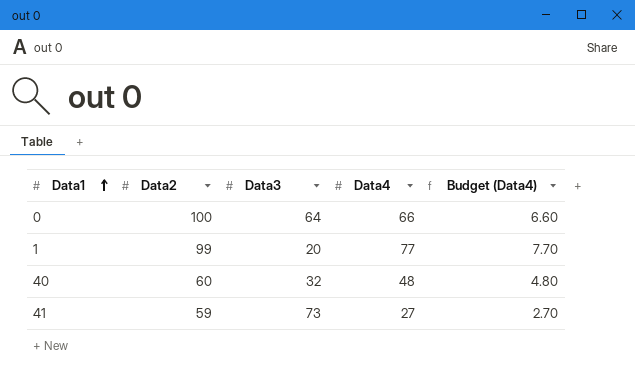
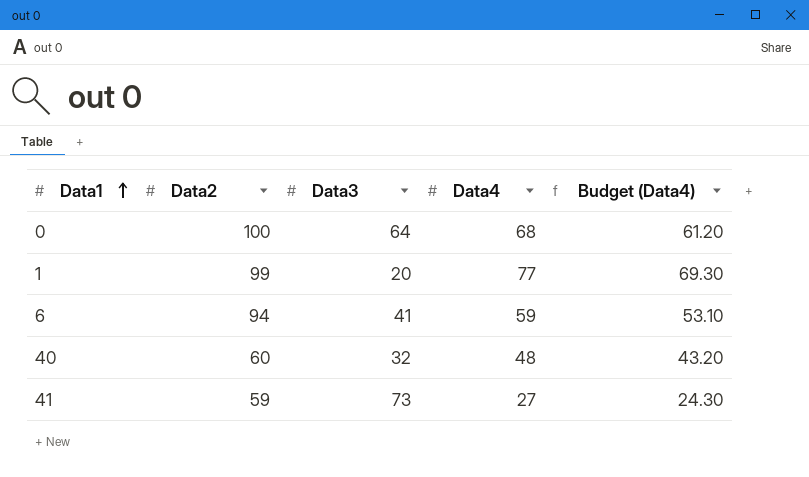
column Budget (Data4) | formula: [Data4] * 0.1 -> [Data4] * 0.9
0 | Data4: 66 -> 68
row 6: none -> 94 | 41 | 59 | 53.10

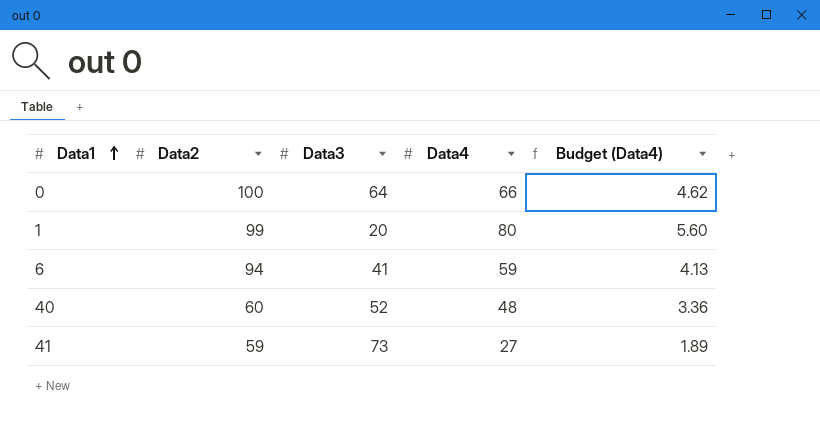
column Budget (Data4) | formula: [Data4] * 0.9 -> [Data4] * 0.07
0 | Data4: 68 -> 66
1 | Data4: 77 -> 80
40 | Data3: 32 -> 52

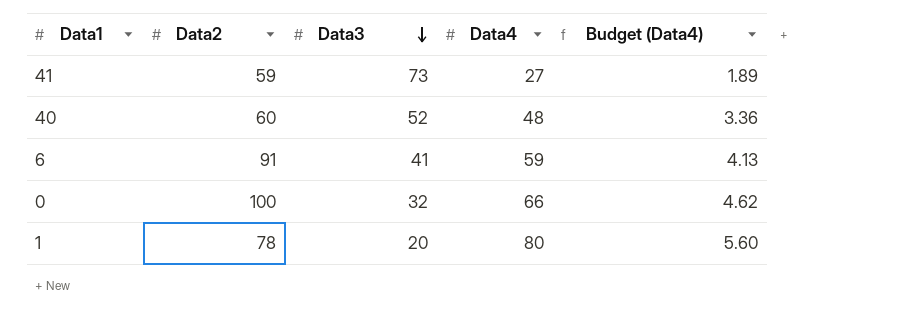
row order: Data1 ascending -> Data3 descending
6 | Data2: 94 -> 91
0 | Data3: 64 -> 32
1 | Data2: 99 -> 78

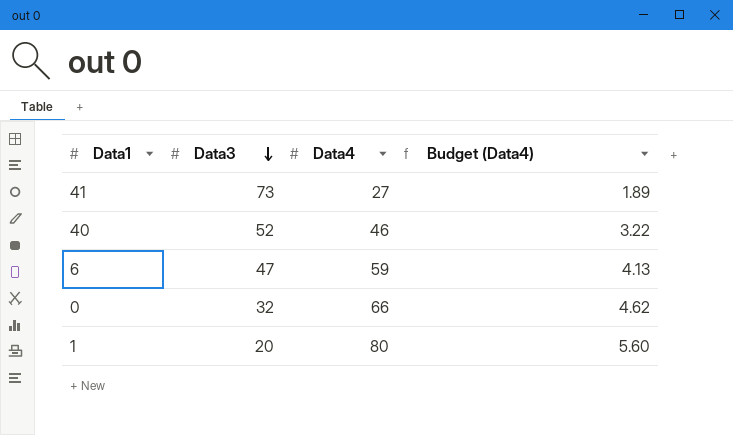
column Data2 | position: 2 -> none
40 | Data4: 48 -> 46
40 | Budget (Data4): 3.36 -> 3.22
6 | Data3: 41 -> 47

